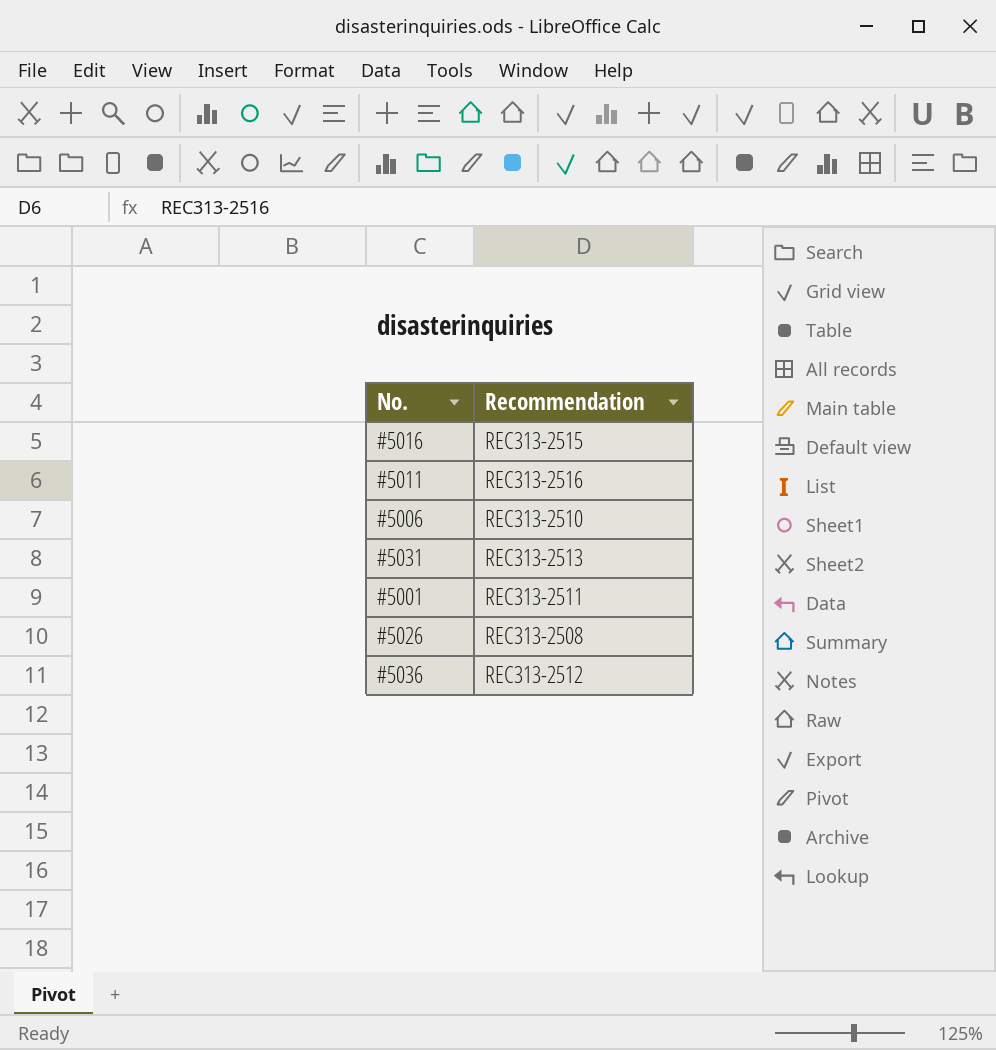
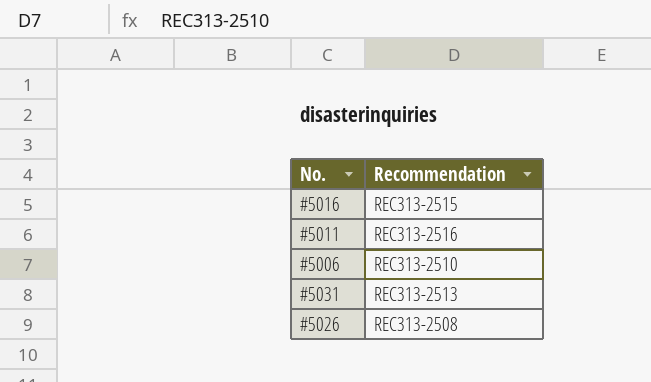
row #5001: REC313-2511 -> none
row #5036: REC313-2512 -> none

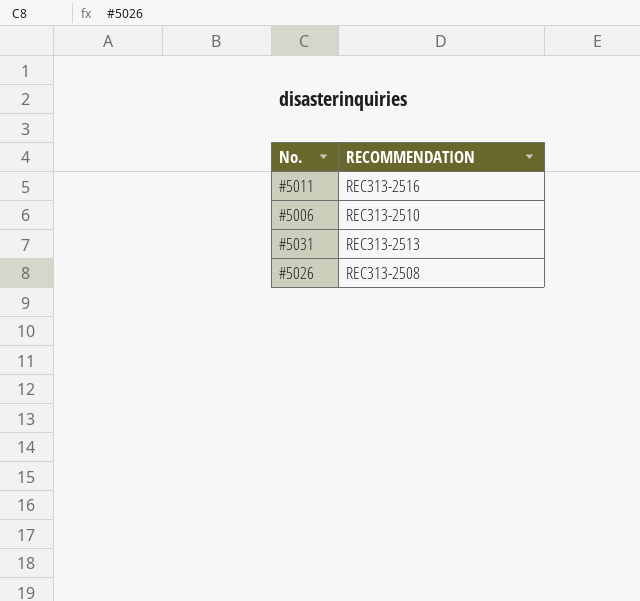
column name: Recommendation -> RECOMMENDATION
row #5016: REC313-2515 -> none

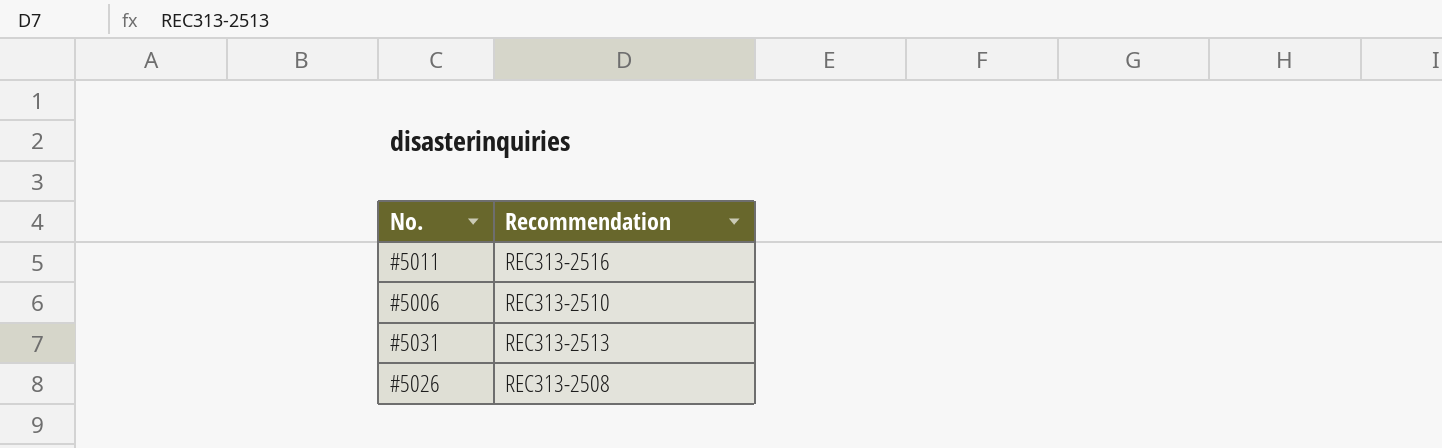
column name: RECOMMENDATION -> Recommendation

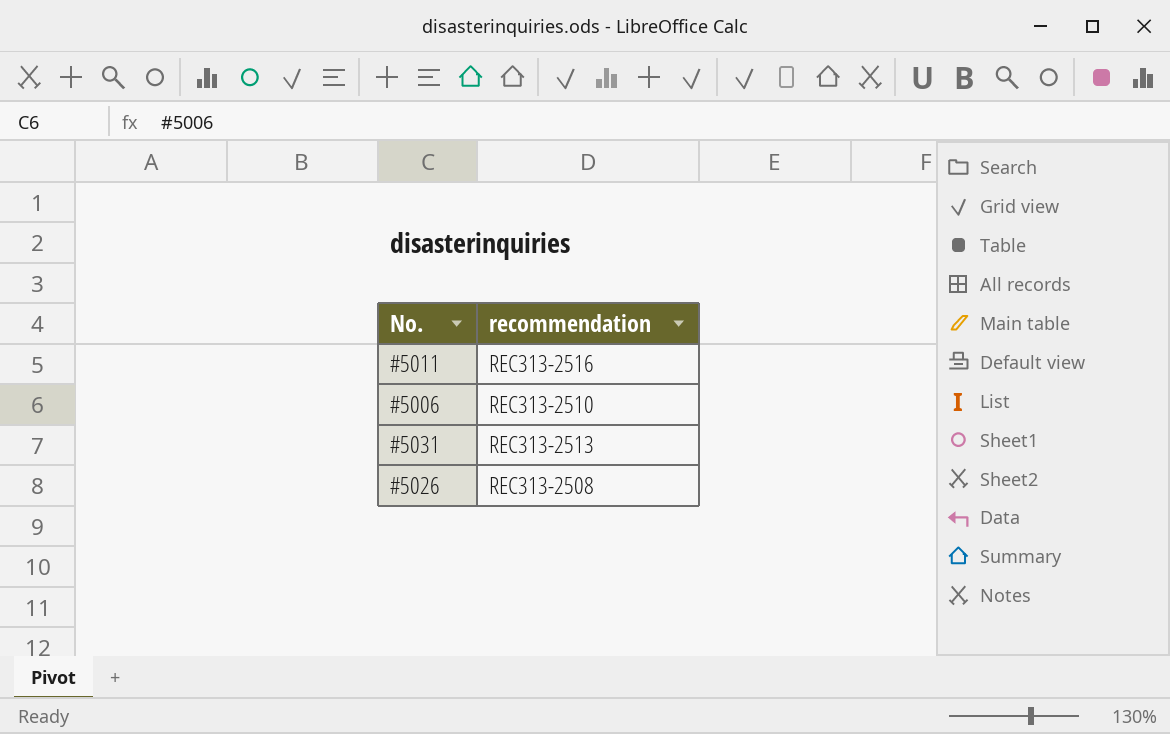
column name: Recommendation -> recommendation

